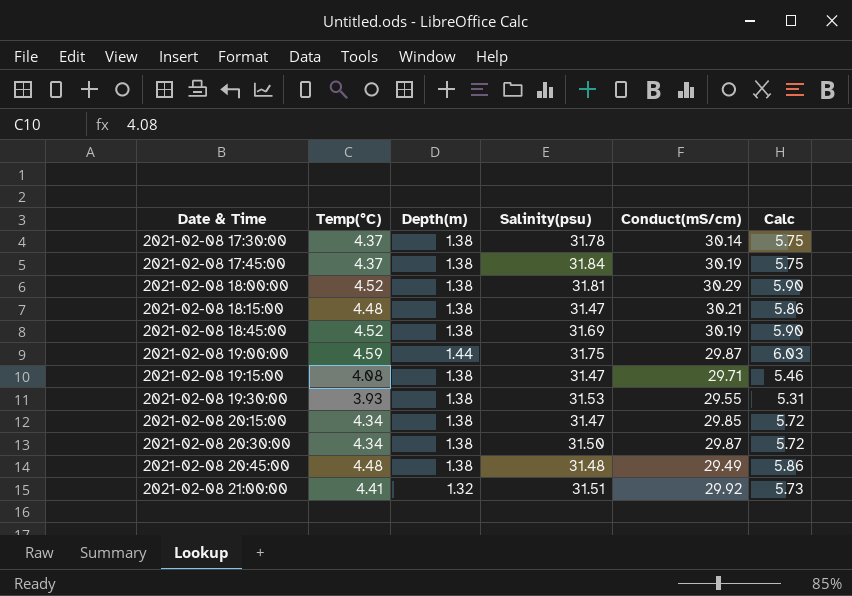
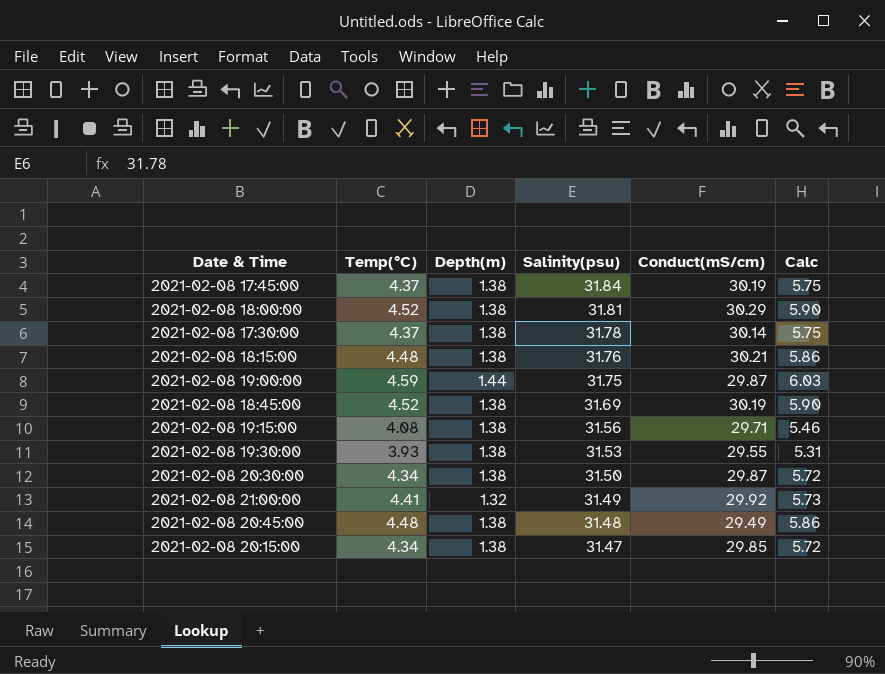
row order: Date & Time ascending -> Salinity(psu) descending
2021-02-08 18:15:00 | Salinity(psu): 31.47 -> 31.76
2021-02-08 19:15:00 | Salinity(psu): 31.47 -> 31.56
2021-02-08 21:00:00 | Salinity(psu): 31.51 -> 31.49

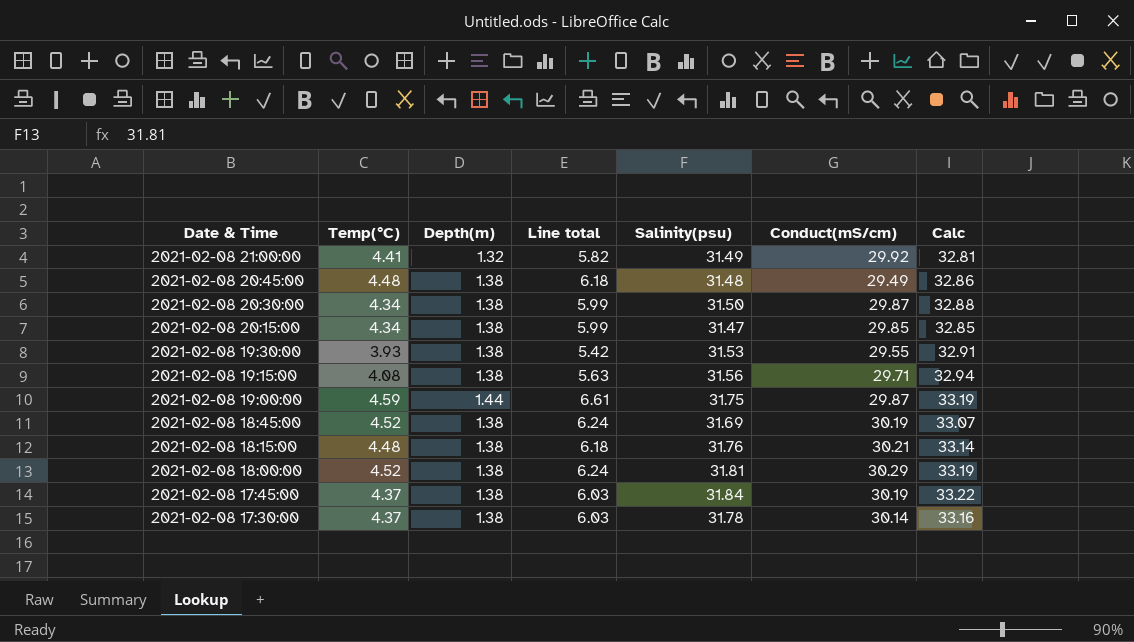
row order: Salinity(psu) descending -> Date & Time descending
column Line total | formula: none -> [Temp(°C)] * [Depth(m)]
column Calc | formula: [Temp(°C)] + [Depth(m)] -> [Depth(m)] + [Salinity(psu)]

